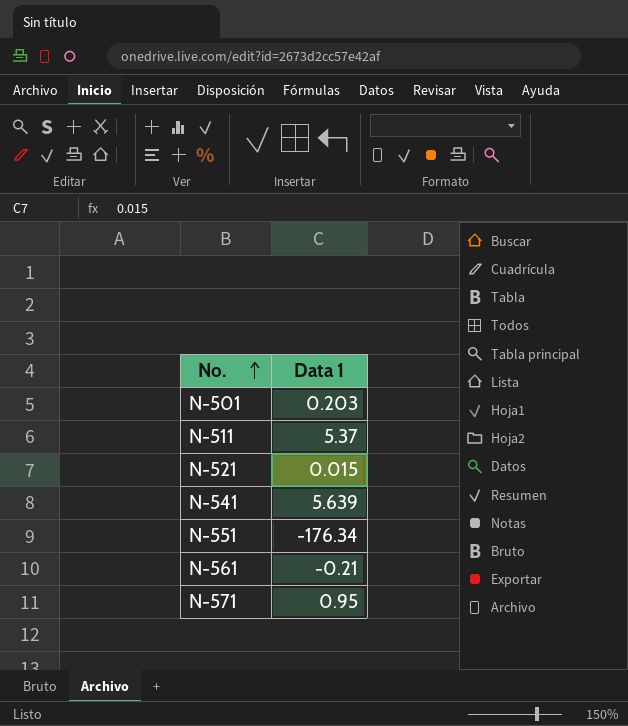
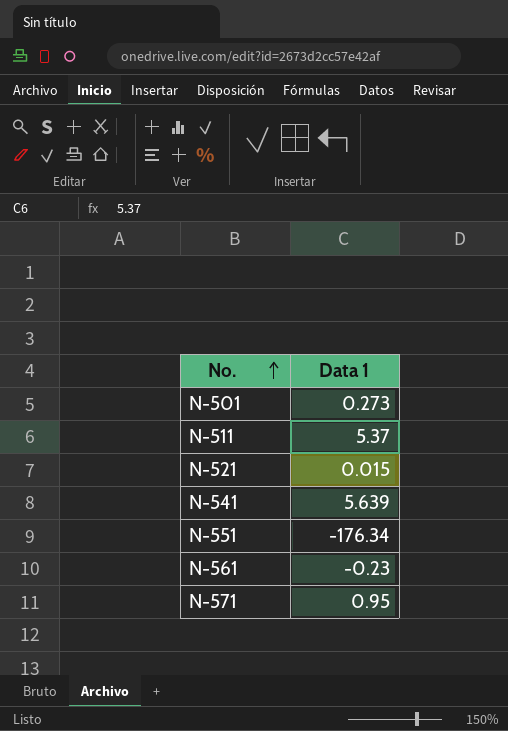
N-501 | Data 1: 0.203 -> 0.273
N-561 | Data 1: -0.21 -> -0.23

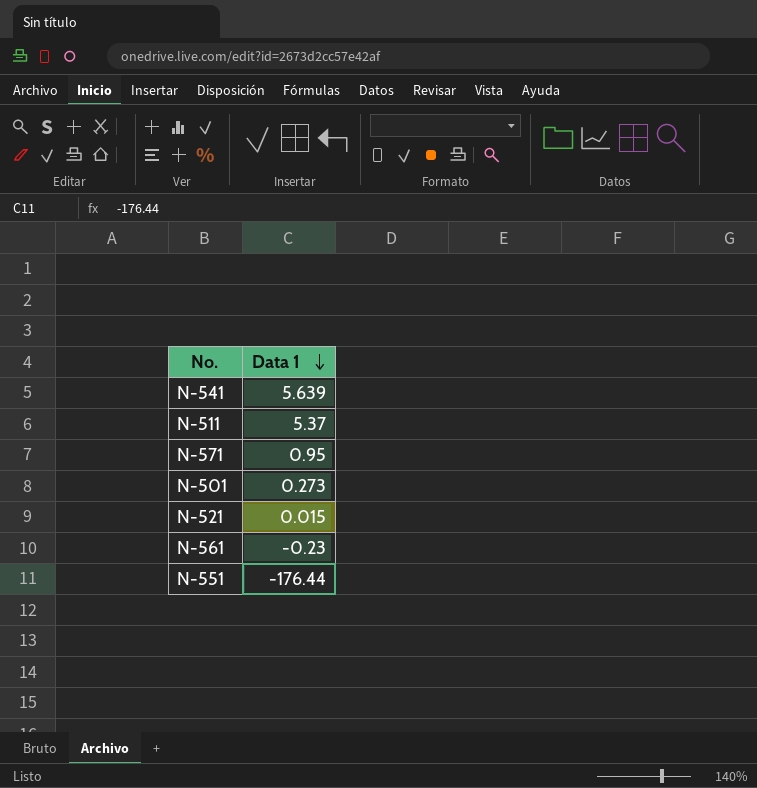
row order: No. ascending -> Data 1 descending
N-551 | Data 1: -176.34 -> -176.44

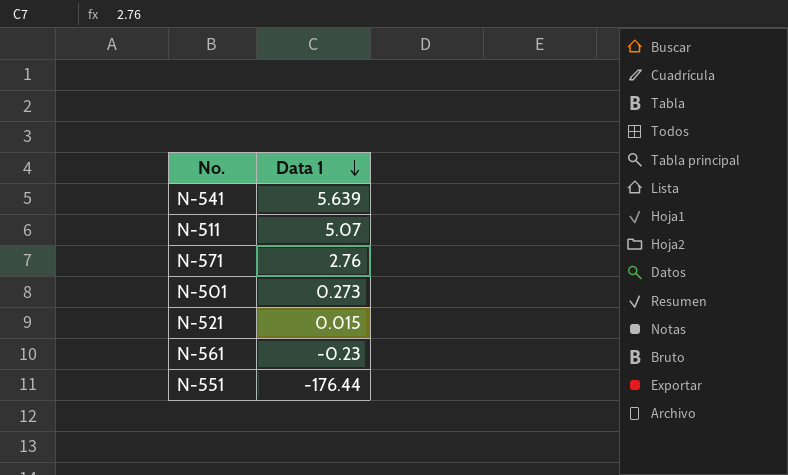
N-511 | Data 1: 5.37 -> 5.07
N-571 | Data 1: 0.95 -> 2.76

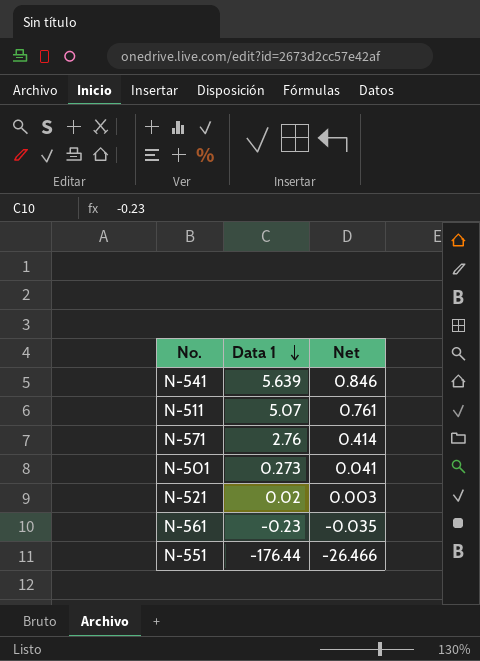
column Net | formula: none -> [Data 1] * 0.15
N-521 | Data 1: 0.015 -> 0.02

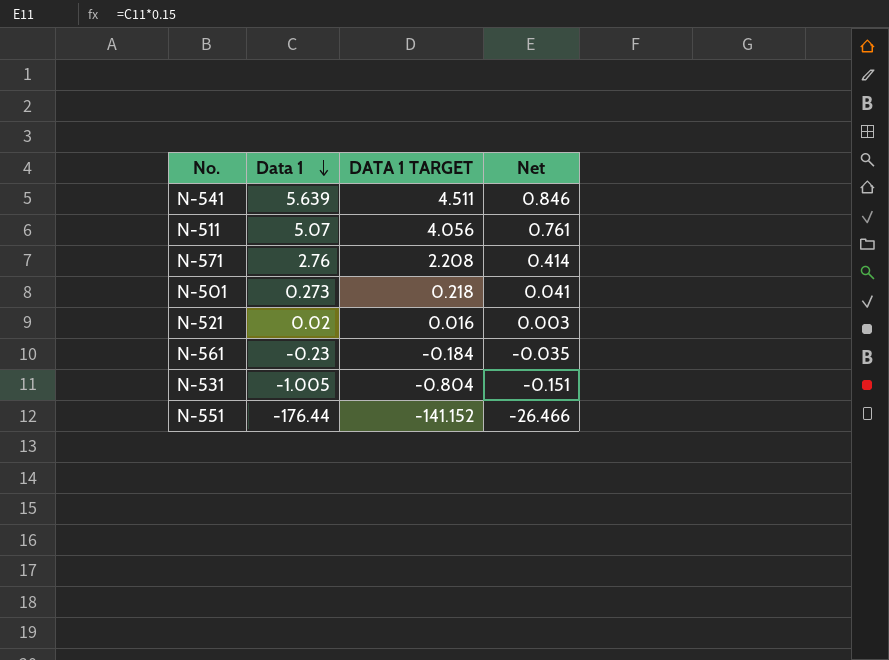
column DATA 1 TARGET | formula: none -> [Data 1] * 0.8
row N-531: none -> -1.005 | -0.804 | -0.151

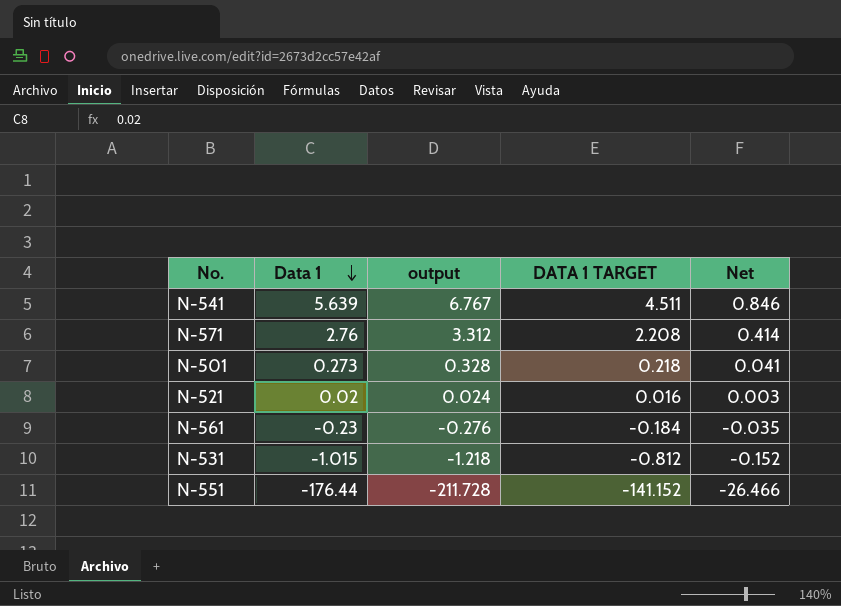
column output | formula: none -> [Data 1] * 1.2
row N-511: 5.07 | 4.056 | 0.761 -> none
N-531 | Data 1: -1.005 -> -1.015
N-531 | DATA 1 TARGET: -0.804 -> -0.812
N-531 | Net: -0.151 -> -0.152

